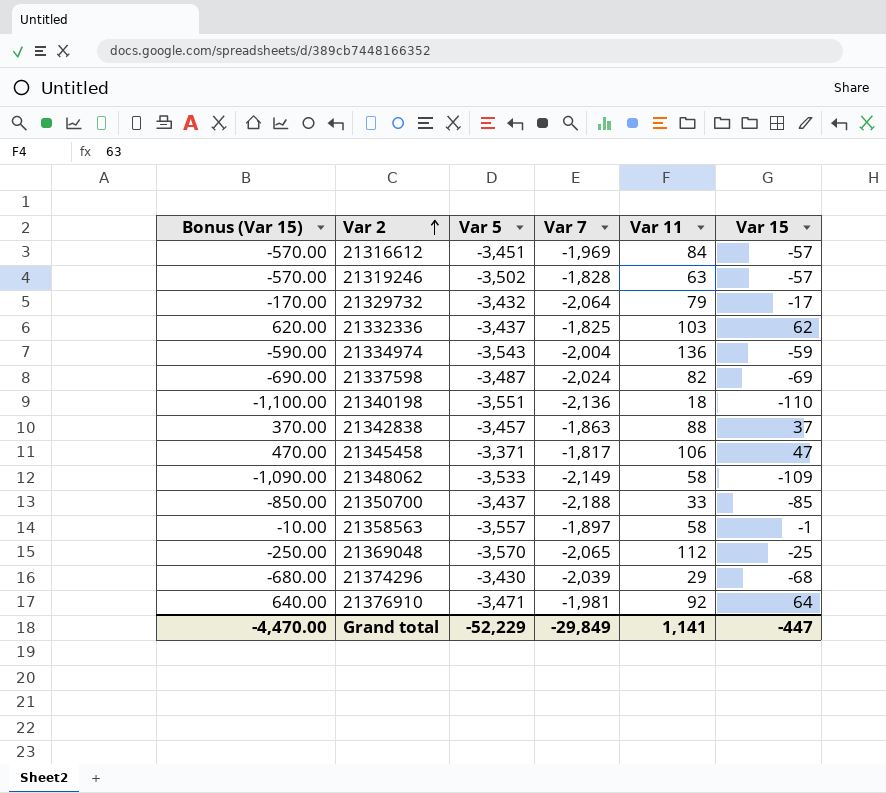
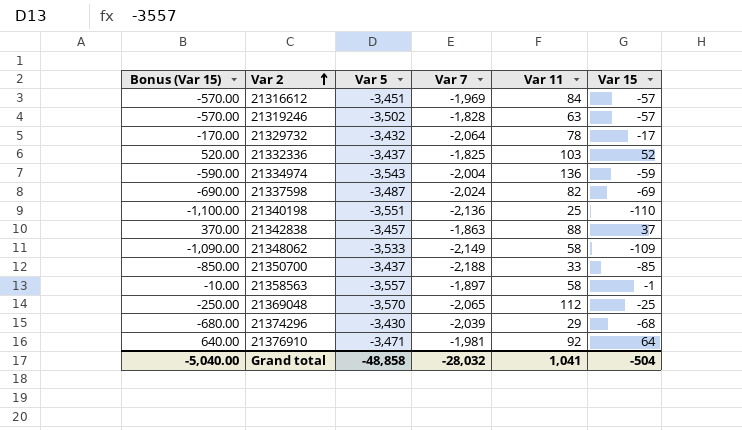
row 21345458: 470.00 | -3,371 | -1,817 | 106 | 47 -> none
21329732 | Var 11: 79 -> 78
21332336 | Bonus (Var 15): 620.00 -> 520.00
21332336 | Var 15: 62 -> 52
21340198 | Var 11: 18 -> 25
Grand total | Bonus (Var 15): -4,470.00 -> -5,040.00
Grand total | Var 5: -52,229 -> -48,858
Grand total | Var 7: -29,849 -> -28,032
Grand total | Var 11: 1,141 -> 1,041
Grand total | Var 15: -447 -> -504

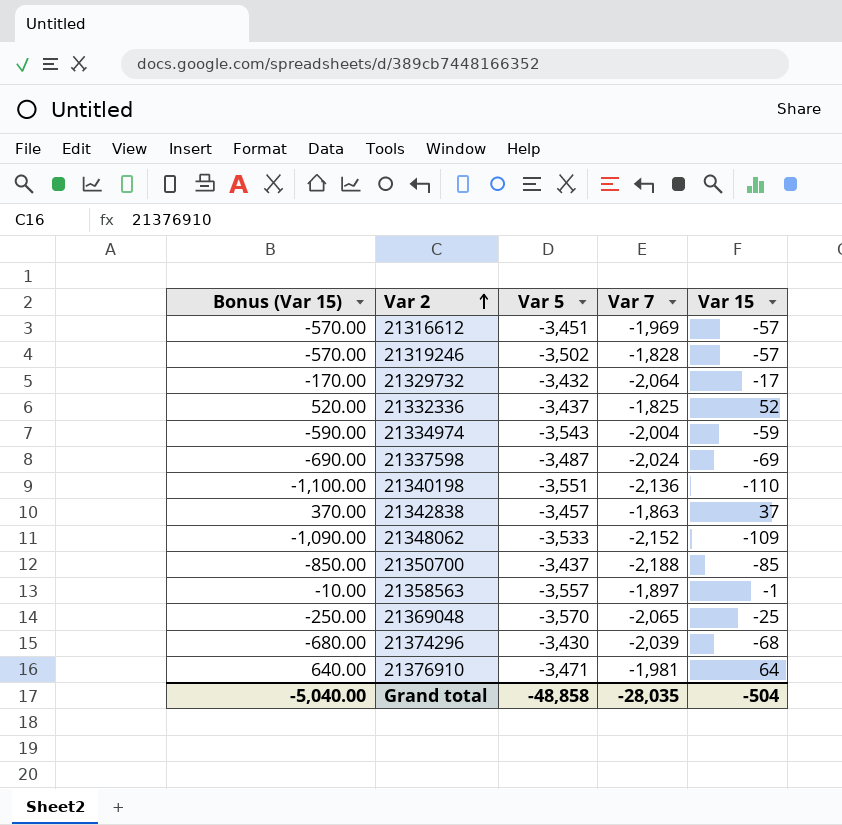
column Var 11 | position: 5 -> none
21348062 | Var 7: -2,149 -> -2,152
Grand total | Var 7: -28,032 -> -28,035

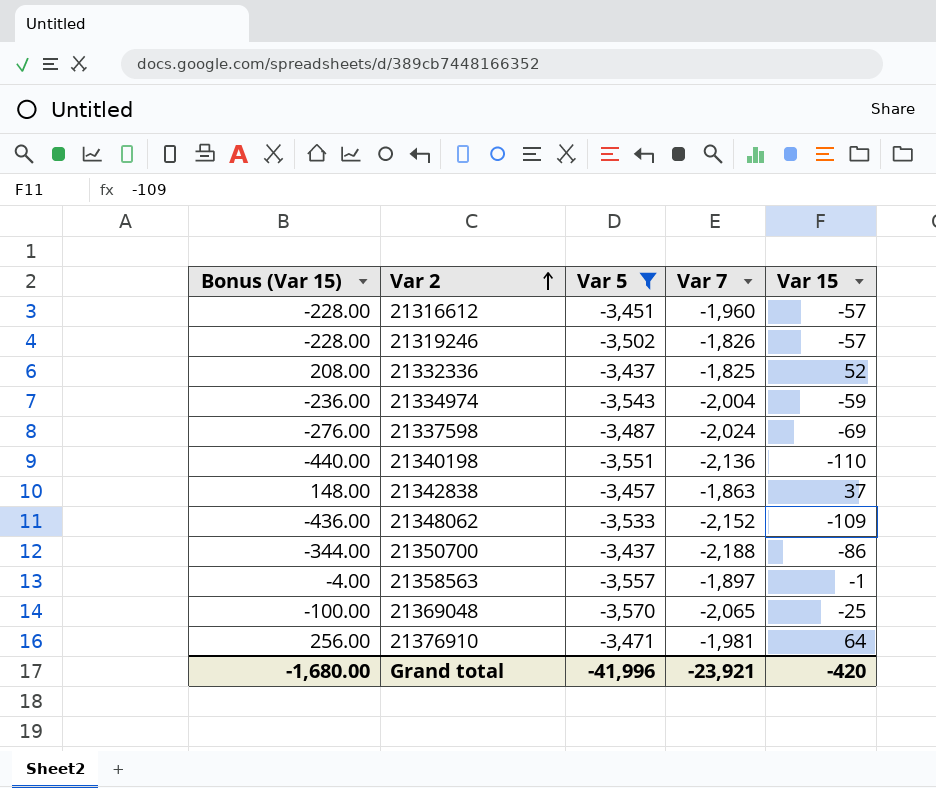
filter: none -> Var 5 <= -3,437
column Bonus (Var 15) | formula: [Var 15] * 10 -> [Var 15] * 4
21316612 | Var 7: -1,969 -> -1,960
21319246 | Var 7: -1,828 -> -1,826
21350700 | Var 15: -85 -> -86
Grand total | Bonus (Var 15): -5,040.00 -> -1,680.00
Grand total | Var 5: -48,858 -> -41,996
Grand total | Var 7: -28,035 -> -23,921
Grand total | Var 15: -504 -> -420

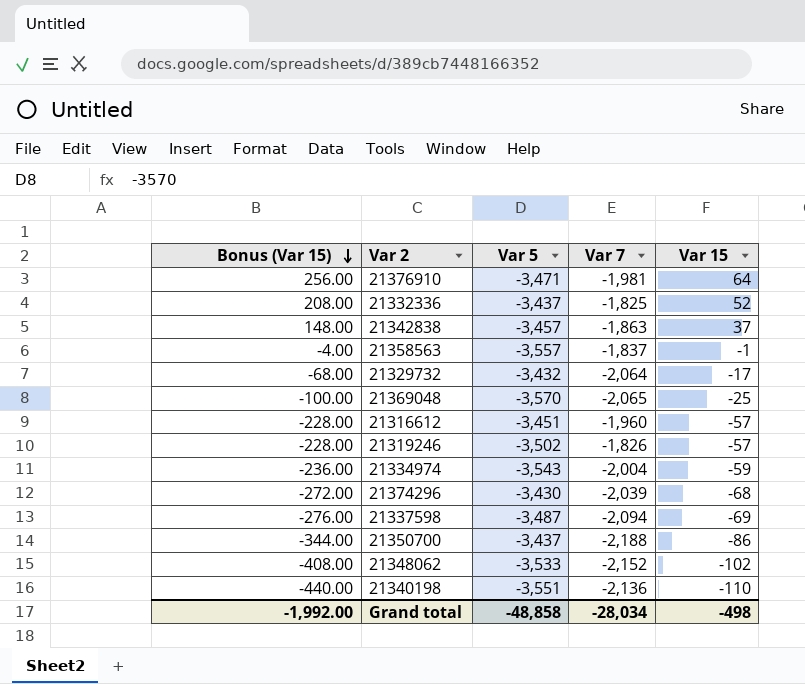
filter: Var 5 <= -3,437 -> none
row order: Var 2 ascending -> Bonus (Var 15) descending
21358563 | Var 7: -1,897 -> -1,837
21337598 | Var 7: -2,024 -> -2,094
21348062 | Bonus (Var 15): -436.00 -> -408.00
21348062 | Var 15: -109 -> -102
Grand total | Bonus (Var 15): -1,680.00 -> -1,992.00
Grand total | Var 5: -41,996 -> -48,858
Grand total | Var 7: -23,921 -> -28,034
Grand total | Var 15: -420 -> -498

